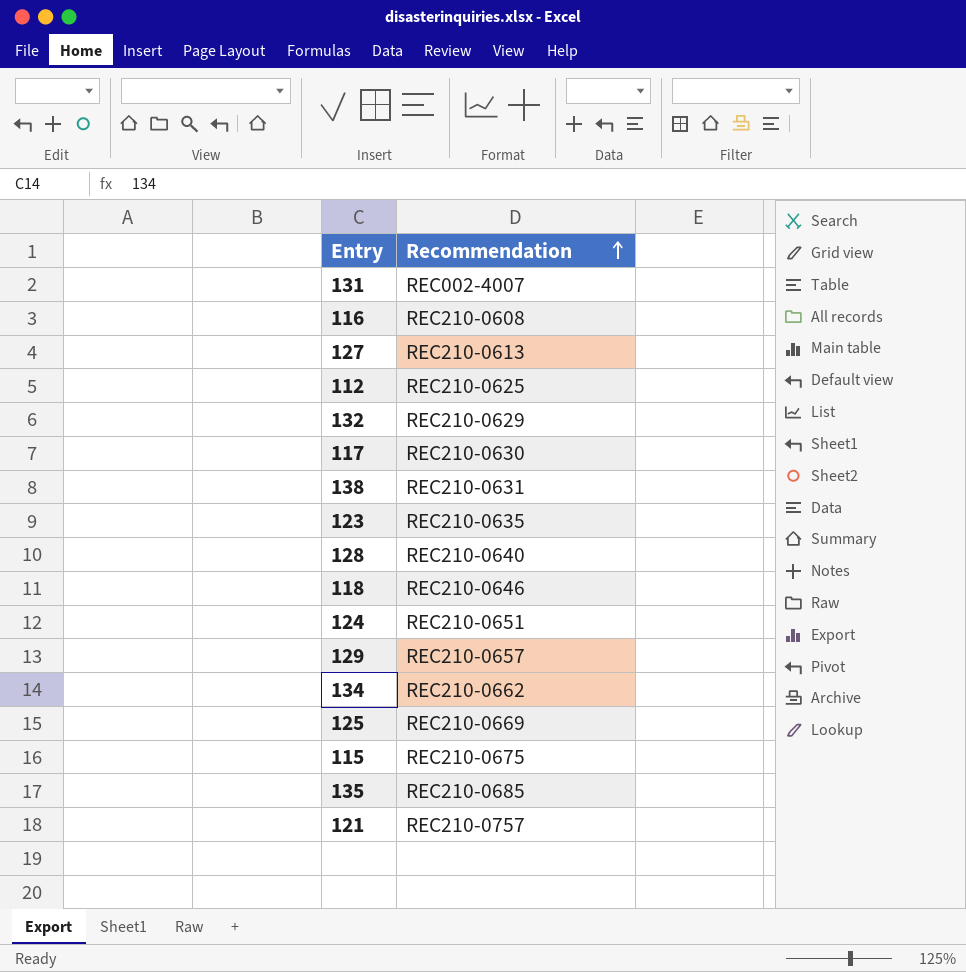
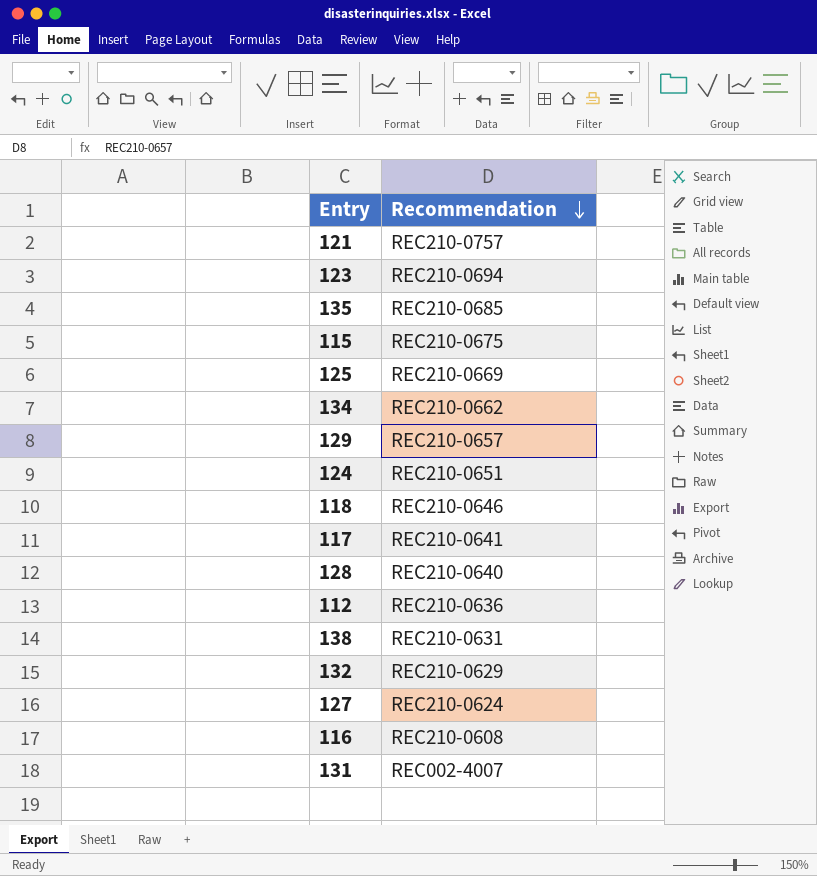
row order: Recommendation ascending -> Recommendation descending
123 | Recommendation: REC210-0635 -> REC210-0694
117 | Recommendation: REC210-0630 -> REC210-0641
112 | Recommendation: REC210-0625 -> REC210-0636
127 | Recommendation: REC210-0613 -> REC210-0624

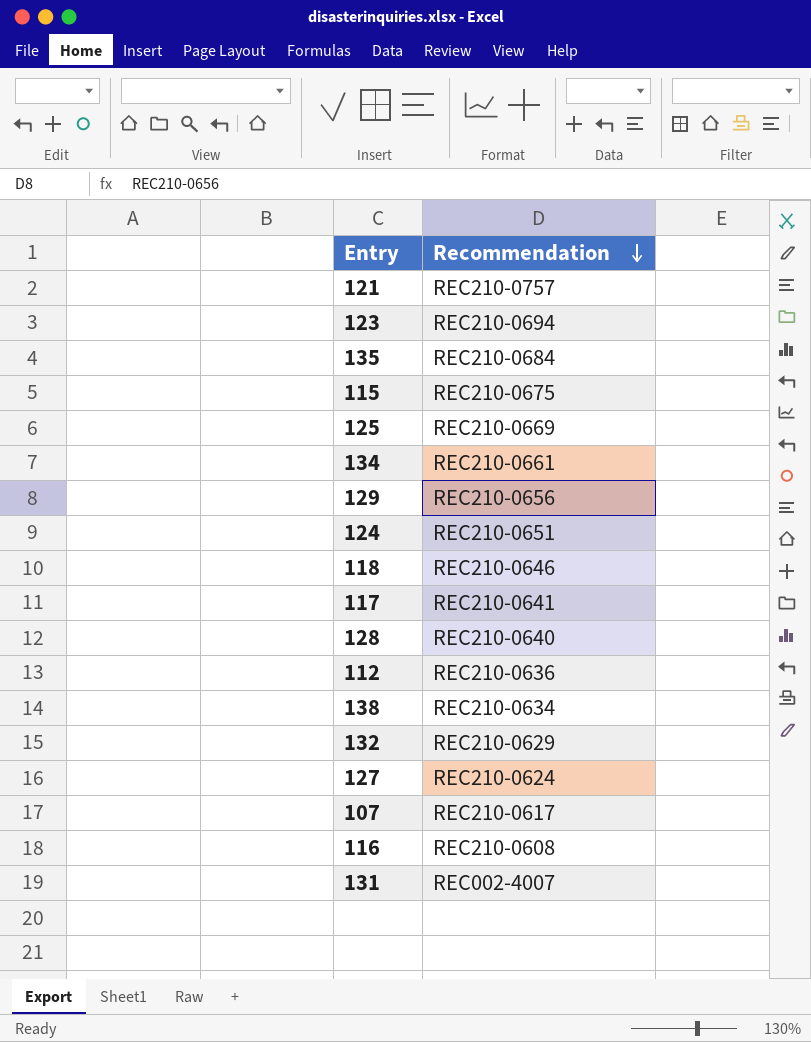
135 | Recommendation: REC210-0685 -> REC210-0684
134 | Recommendation: REC210-0662 -> REC210-0661
129 | Recommendation: REC210-0657 -> REC210-0656
138 | Recommendation: REC210-0631 -> REC210-0634
row 107: none -> REC210-0617

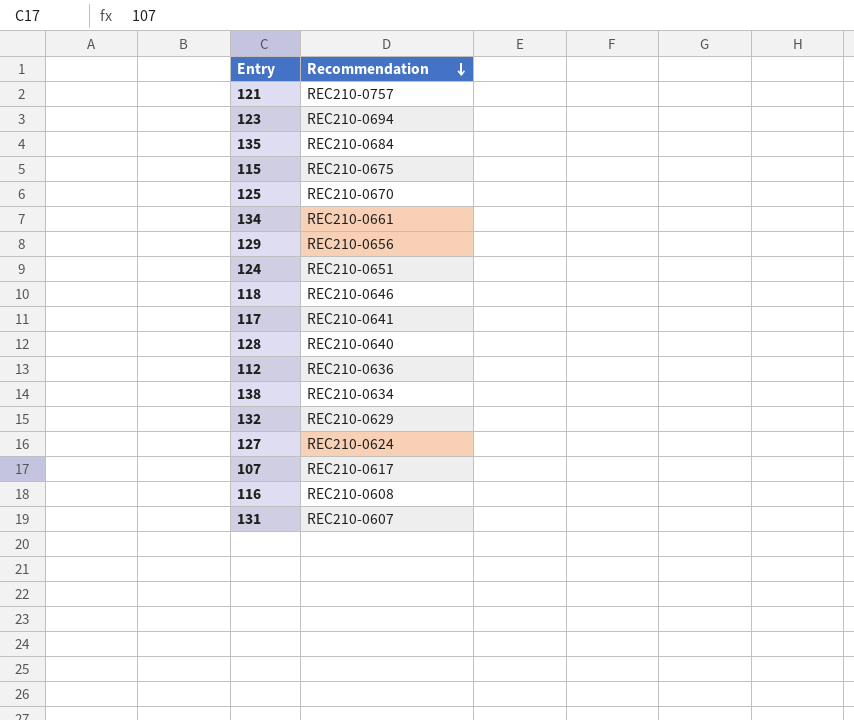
125 | Recommendation: REC210-0669 -> REC210-0670
131 | Recommendation: REC002-4007 -> REC210-0607

